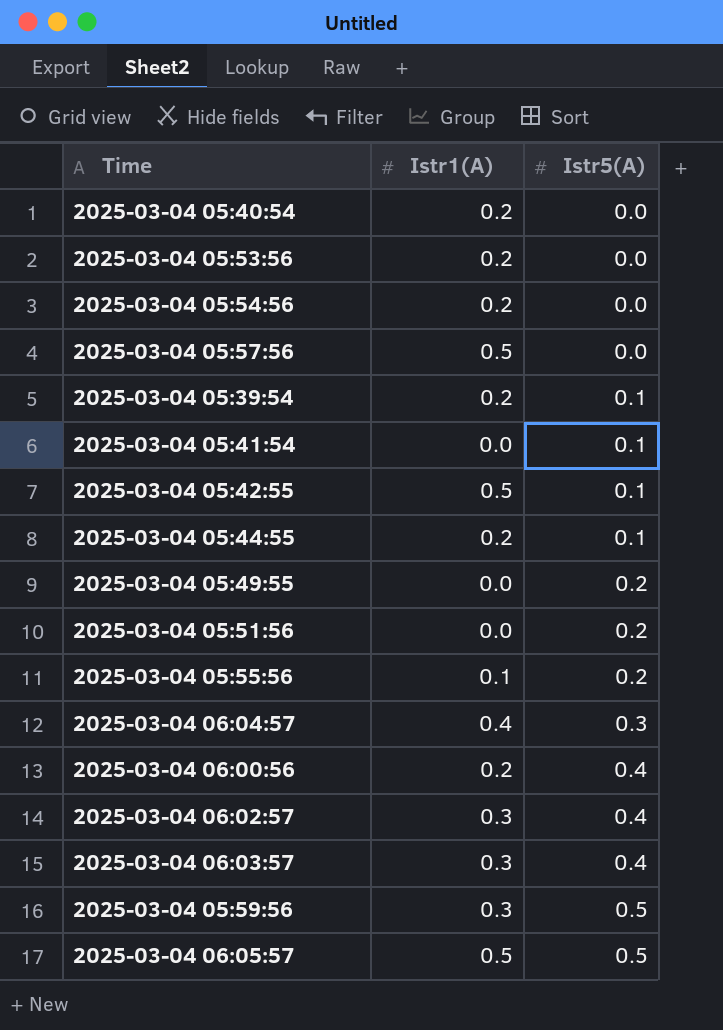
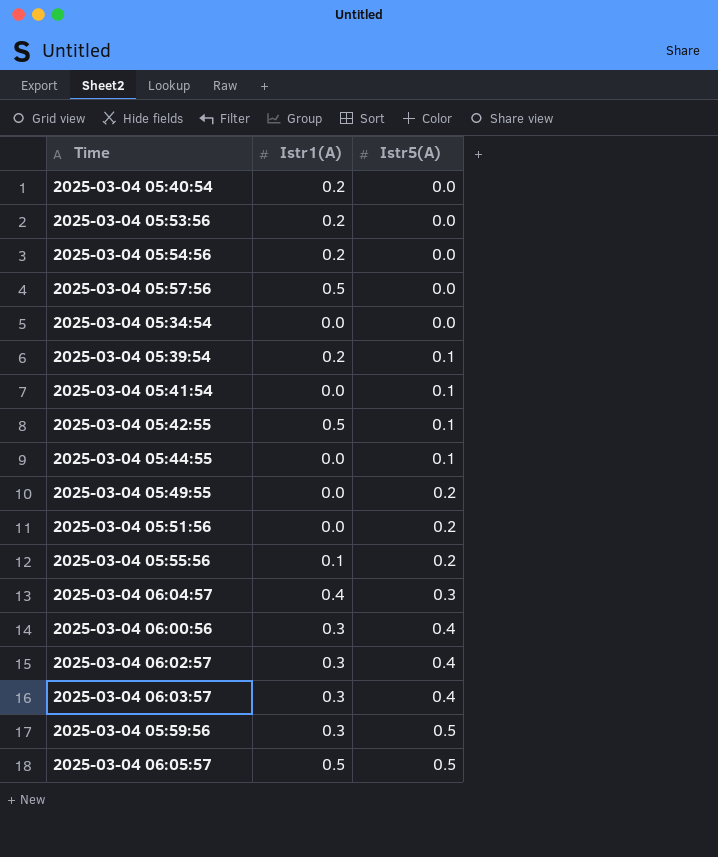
row 2025-03-04 05:34:54: none -> 0.0 | 0.0
2025-03-04 05:44:55 | Istr1(A): 0.2 -> 0.0
2025-03-04 06:00:56 | Istr1(A): 0.2 -> 0.3

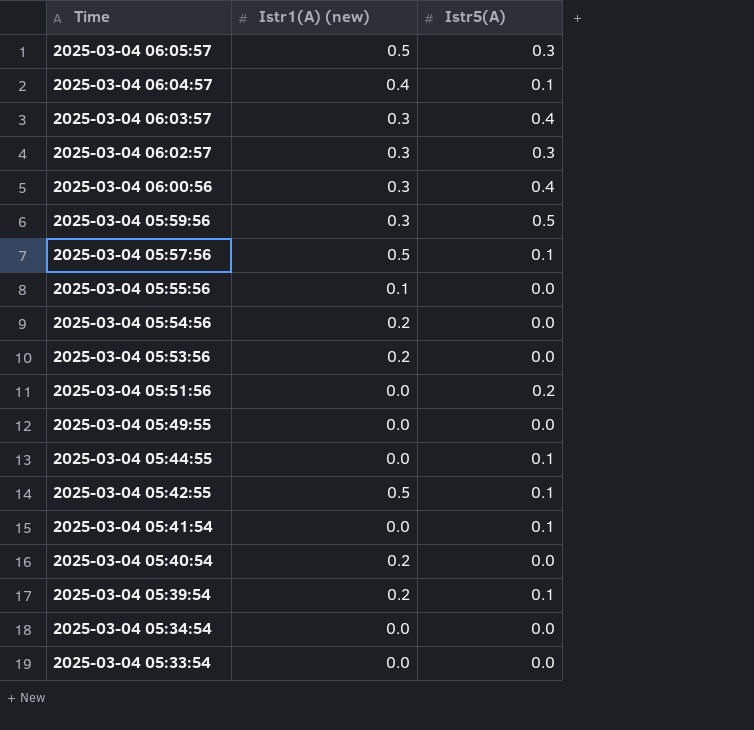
row order: Istr5(A) ascending -> Time descending
column name: Istr1(A) -> Istr1(A) (new)
2025-03-04 06:05:57 | Istr5(A): 0.5 -> 0.3
2025-03-04 06:04:57 | Istr5(A): 0.3 -> 0.1
2025-03-04 06:02:57 | Istr5(A): 0.4 -> 0.3
2025-03-04 05:57:56 | Istr5(A): 0.0 -> 0.1
2025-03-04 05:55:56 | Istr5(A): 0.2 -> 0.0
2025-03-04 05:49:55 | Istr5(A): 0.2 -> 0.0
row 2025-03-04 05:33:54: none -> 0.0 | 0.0

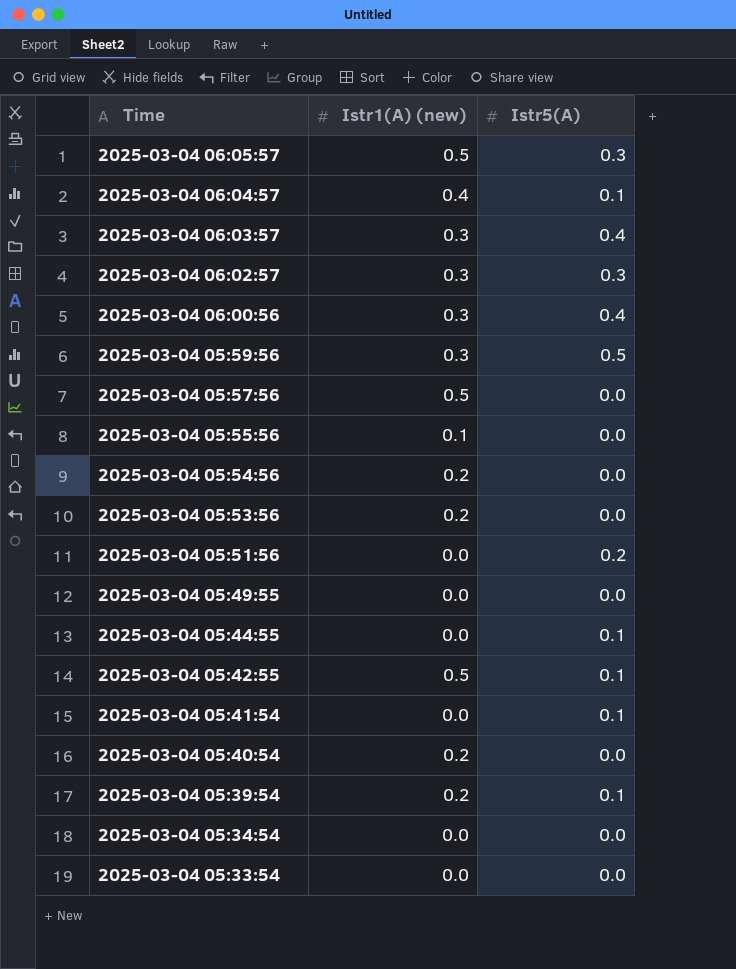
2025-03-04 05:57:56 | Istr5(A): 0.1 -> 0.0

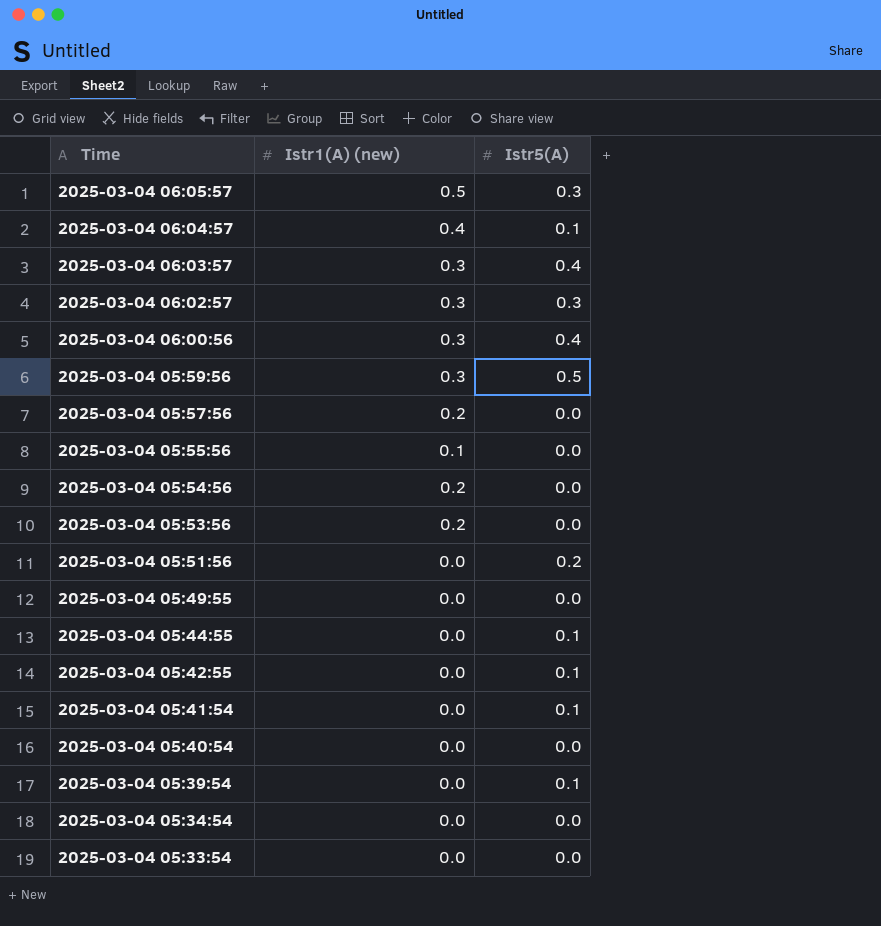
2025-03-04 05:57:56 | Istr1(A) (new): 0.5 -> 0.2
2025-03-04 05:42:55 | Istr1(A) (new): 0.5 -> 0.0
2025-03-04 05:40:54 | Istr1(A) (new): 0.2 -> 0.0
2025-03-04 05:39:54 | Istr1(A) (new): 0.2 -> 0.0

